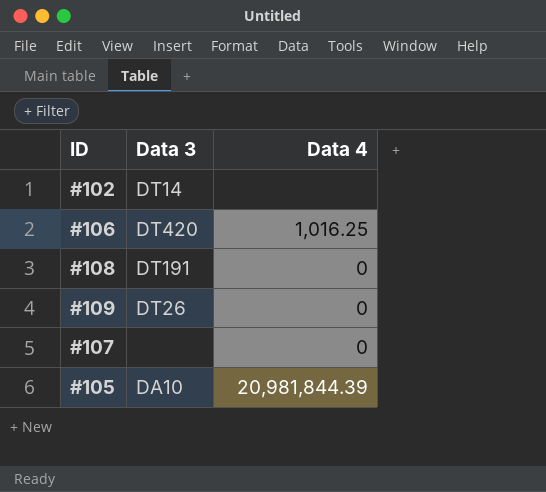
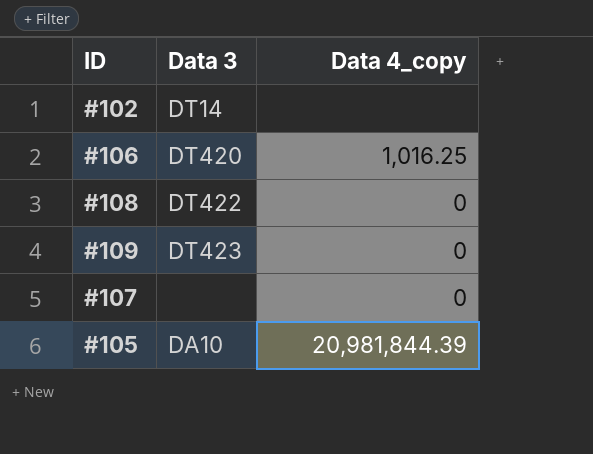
column name: Data 4 -> Data 4_copy
#108 | Data 3: DT191 -> DT422
#109 | Data 3: DT26 -> DT423

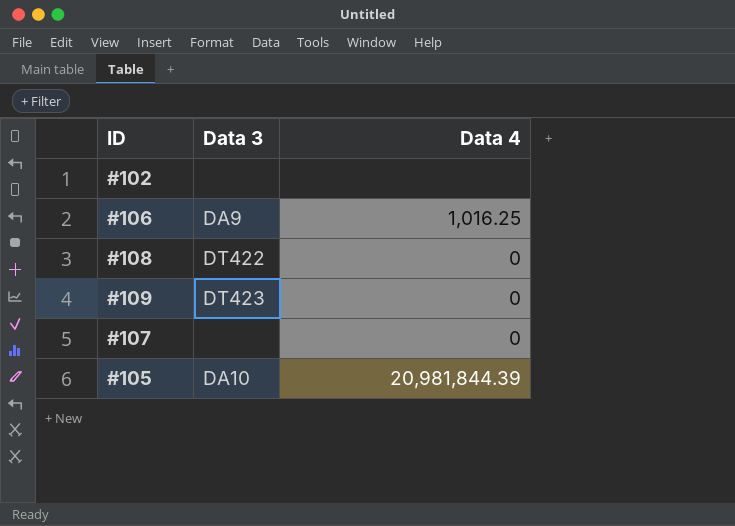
column name: Data 4_copy -> Data 4
#102 | Data 3: DT14 -> none
#106 | Data 3: DT420 -> DA9

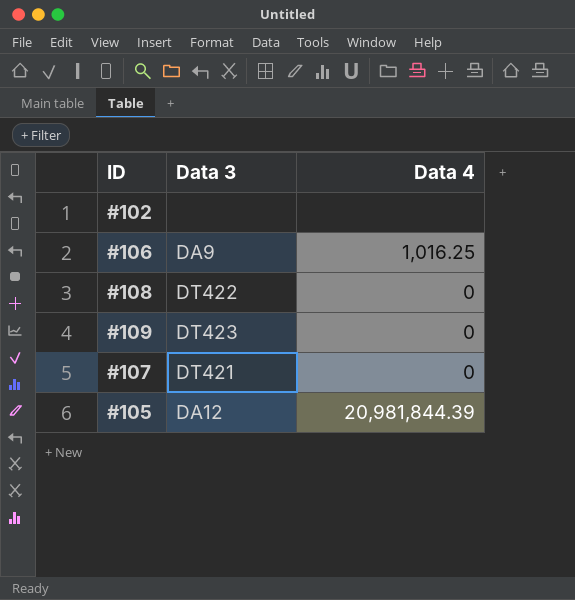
#107 | Data 3: none -> DT421
#105 | Data 3: DA10 -> DA12

